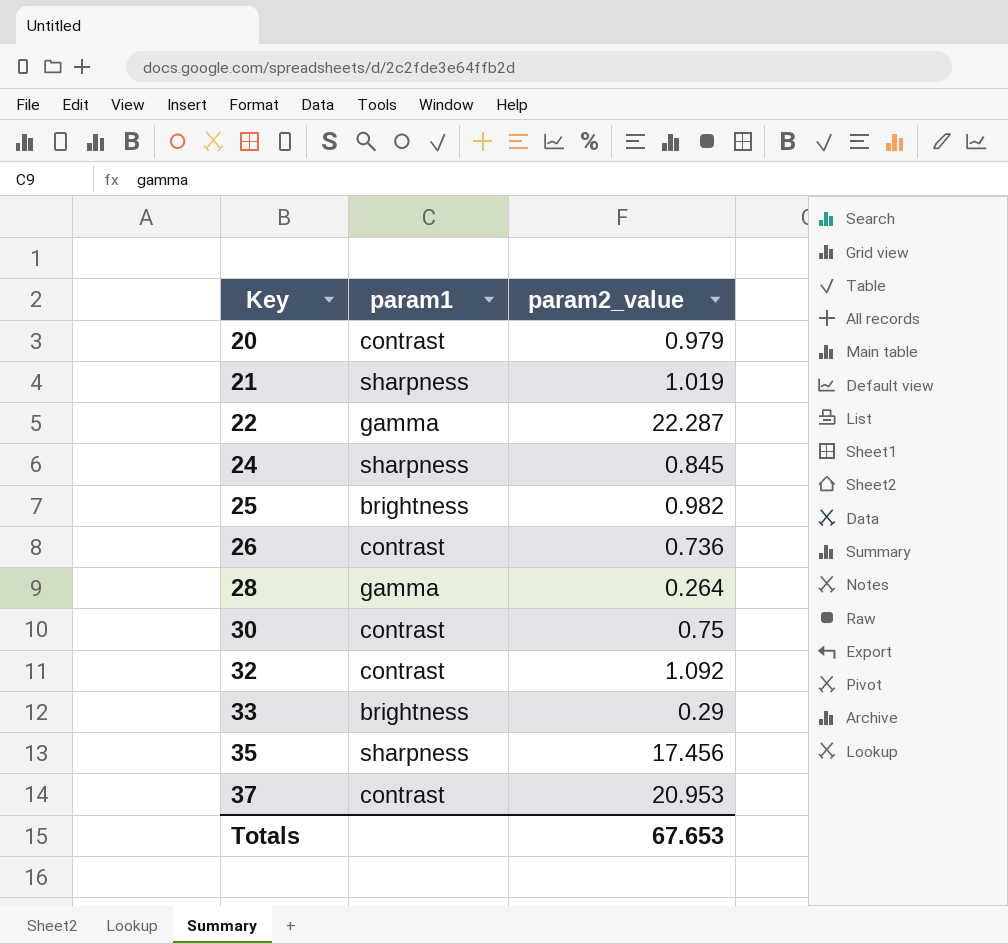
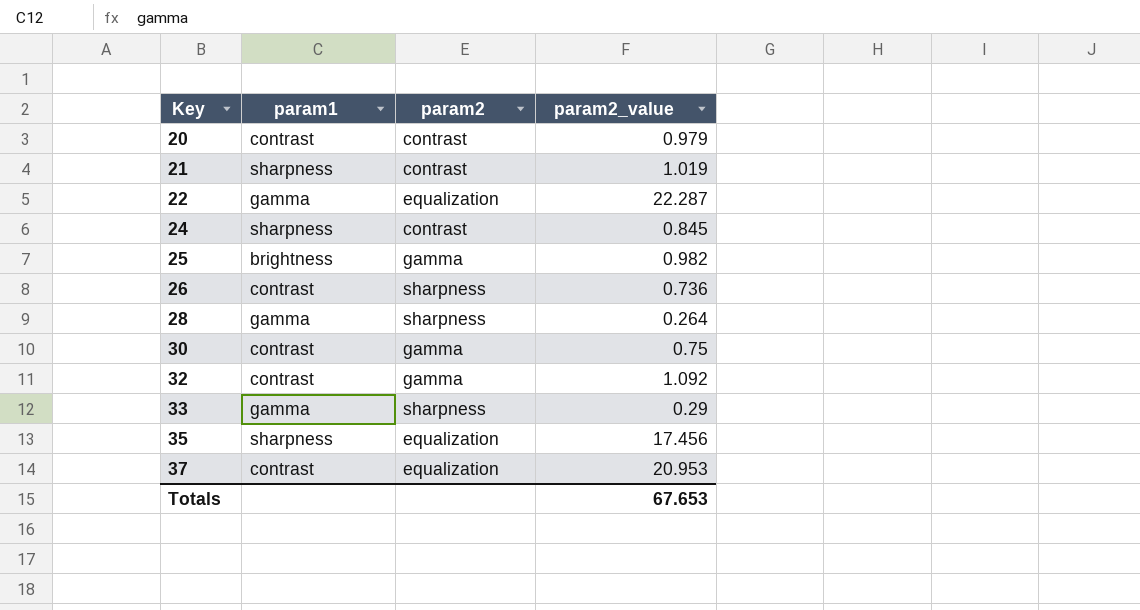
column param2 | position: none -> 3
33 | param1: brightness -> gamma

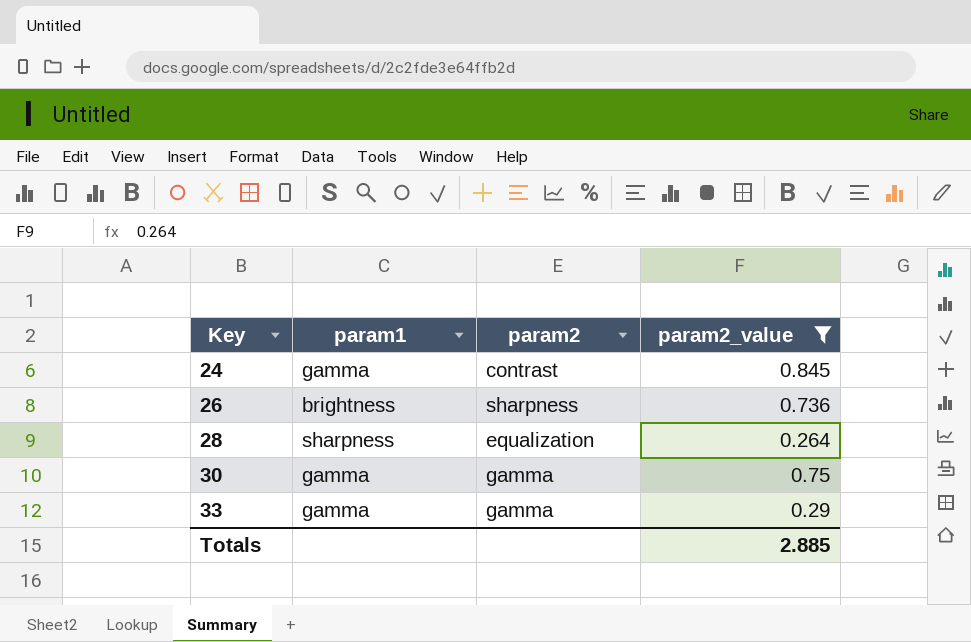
filter: none -> param2_value <= 0.845
24 | param1: sharpness -> gamma
26 | param1: contrast -> brightness
28 | param1: gamma -> sharpness
28 | param2: sharpness -> equalization
30 | param1: contrast -> gamma
33 | param2: sharpness -> gamma
Totals | param2_value: 67.653 -> 2.885

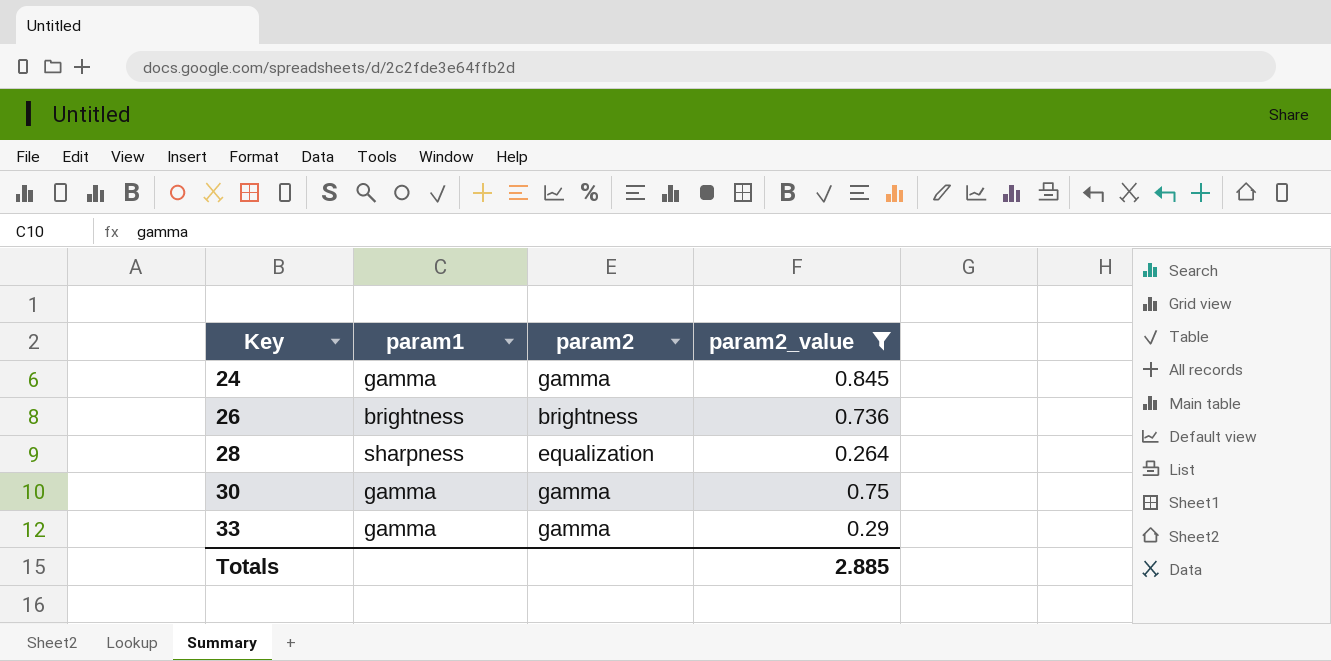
24 | param2: contrast -> gamma
26 | param2: sharpness -> brightness

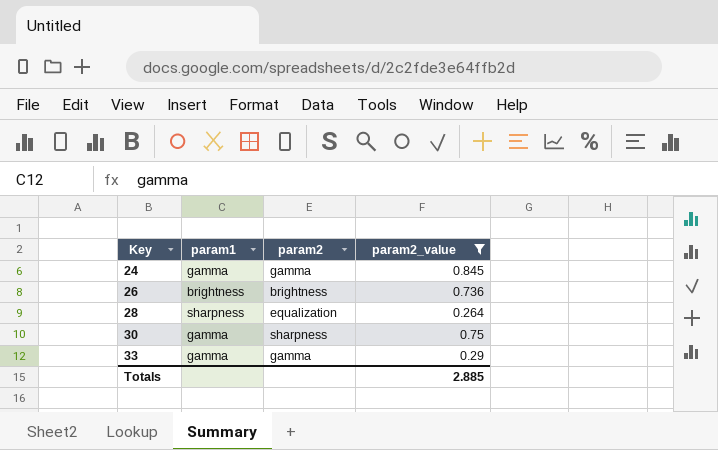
30 | param2: gamma -> sharpness

